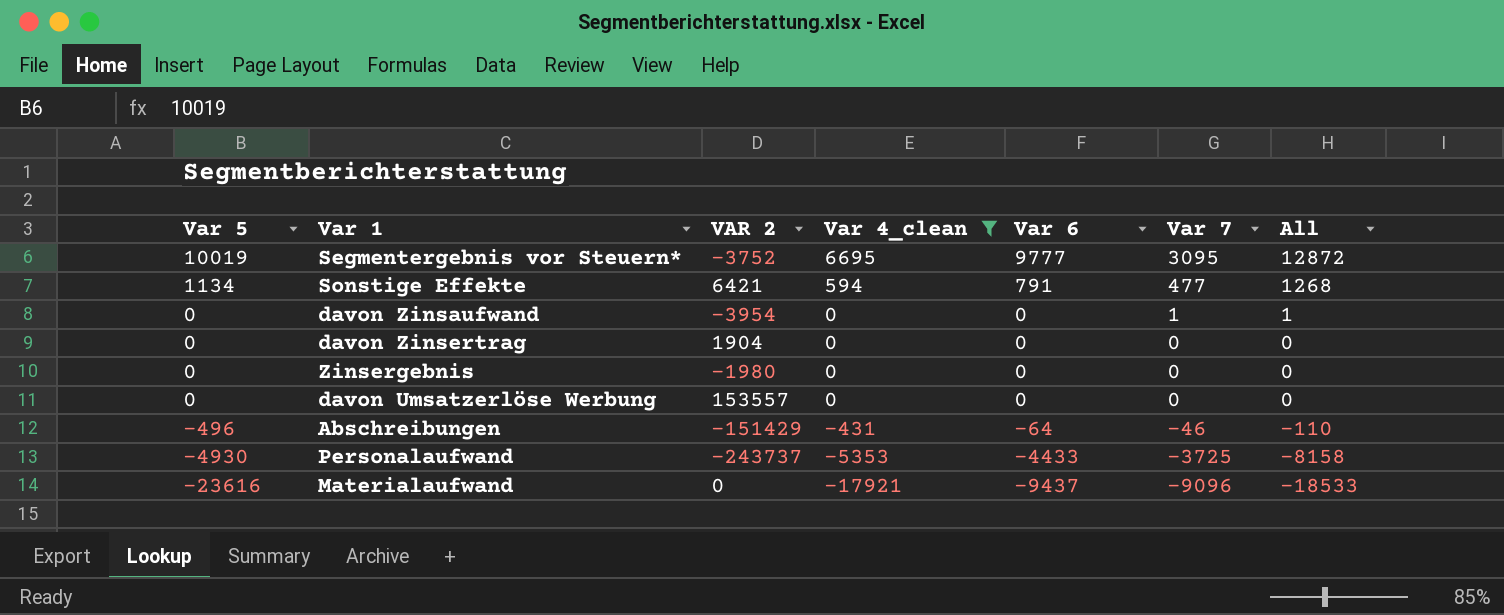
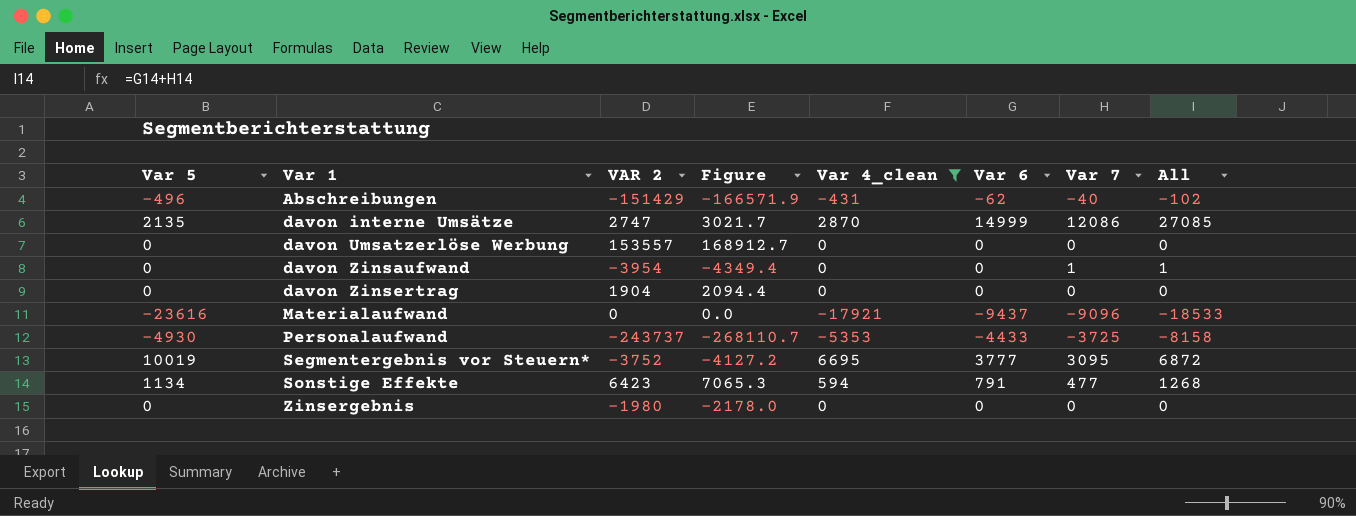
row order: Var 5 descending -> Var 1 ascending
column Figure | formula: none -> [VAR 2] * 1.1
Abschreibungen | Var 6: -64 -> -62
Abschreibungen | Var 7: -46 -> -40
Abschreibungen | All: -110 -> -102
row davon interne Umsätze: none -> 2135 | 2747 | 3021.7 | 2870 | 14999 | 12086 | 27085
Segmentergebnis vor Steuern* | Var 6: 9777 -> 3777
Segmentergebnis vor Steuern* | All: 12872 -> 6872
Sonstige Effekte | VAR 2: 6421 -> 6423

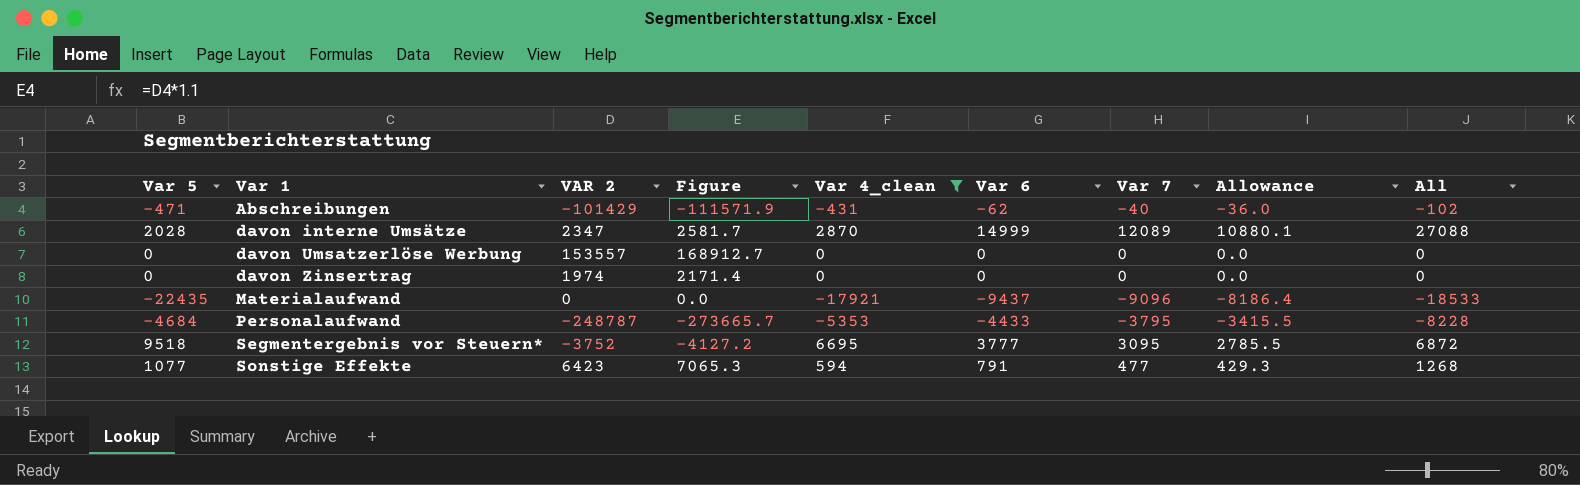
column Allowance | formula: none -> [Var 7] * 0.9
row davon Zinsaufwand: 0 | -3954 | -4349.4 | 0 | 0 | 1 | 1 -> none
row Zinsergebnis: 0 | -1980 | -2178.0 | 0 | 0 | 0 | 0 -> none
Abschreibungen | Var 5: -496 -> -471
Abschreibungen | VAR 2: -151429 -> -101429
Abschreibungen | Figure: -166571.9 -> -111571.9
davon interne Umsätze | Var 5: 2135 -> 2028
davon interne Umsätze | VAR 2: 2747 -> 2347
davon interne Umsätze | Figure: 3021.7 -> 2581.7
davon interne Umsätze | Var 7: 12086 -> 12089
davon interne Umsätze | All: 27085 -> 27088
davon Zinsertrag | VAR 2: 1904 -> 1974
davon Zinsertrag | Figure: 2094.4 -> 2171.4
Materialaufwand | Var 5: -23616 -> -22435
Personalaufwand | Var 5: -4930 -> -4684
Personalaufwand | VAR 2: -243737 -> -248787
Personalaufwand | Figure: -268110.7 -> -273665.7
Personalaufwand | Var 7: -3725 -> -3795
Personalaufwand | All: -8158 -> -8228
Segmentergebnis vor Steuern* | Var 5: 10019 -> 9518
Sonstige Effekte | Var 5: 1134 -> 1077

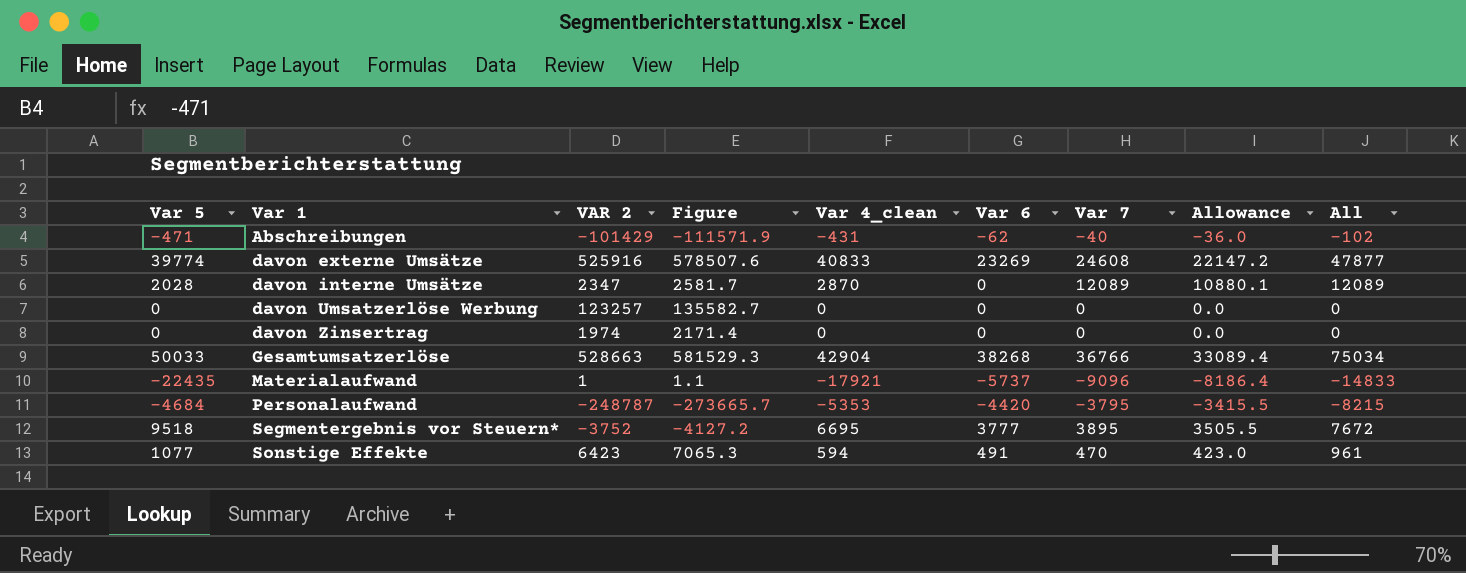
filter: Var 4_clean <= 6695 -> none
davon interne Umsätze | Var 6: 14999 -> 0
davon interne Umsätze | All: 27088 -> 12089
davon Umsatzerlöse Werbung | VAR 2: 153557 -> 123257
davon Umsatzerlöse Werbung | Figure: 168912.7 -> 135582.7
Materialaufwand | VAR 2: 0 -> 1
Materialaufwand | Figure: 0.0 -> 1.1
Materialaufwand | Var 6: -9437 -> -5737
Materialaufwand | All: -18533 -> -14833
Personalaufwand | Var 6: -4433 -> -4420
Personalaufwand | All: -8228 -> -8215
Segmentergebnis vor Steuern* | Var 7: 3095 -> 3895
Segmentergebnis vor Steuern* | Allowance: 2785.5 -> 3505.5
Segmentergebnis vor Steuern* | All: 6872 -> 7672
Sonstige Effekte | Var 6: 791 -> 491
Sonstige Effekte | Var 7: 477 -> 470
Sonstige Effekte | Allowance: 429.3 -> 423.0
Sonstige Effekte | All: 1268 -> 961

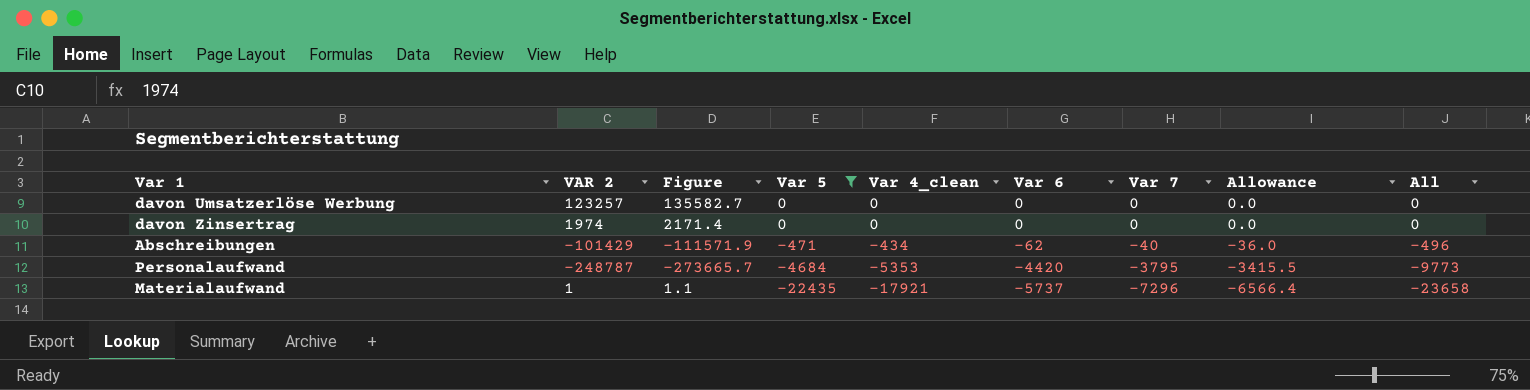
filter: none -> Var 5 <= 0
row order: Var 1 ascending -> Var 5 descending
column Var 5 | position: 1 -> 4
column All | formula: [Var 6] + [Var 7] -> [Var 4_clean] + [Var 6]
Abschreibungen | Var 4_clean: -431 -> -434
Materialaufwand | Var 7: -9096 -> -7296
Materialaufwand | Allowance: -8186.4 -> -6566.4

